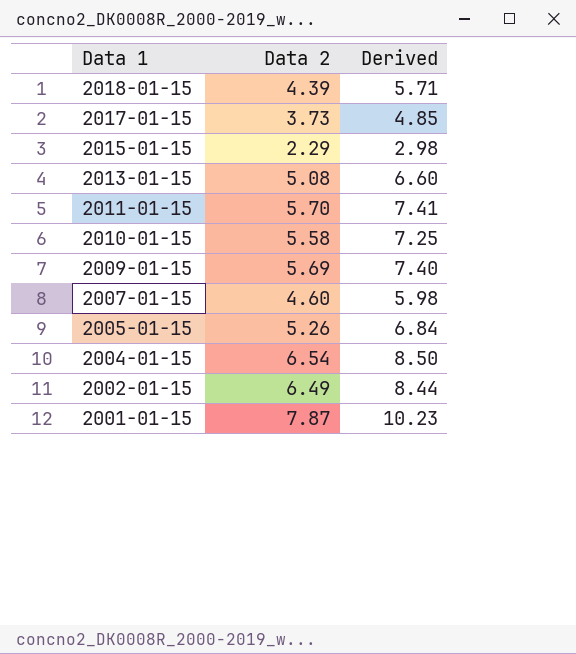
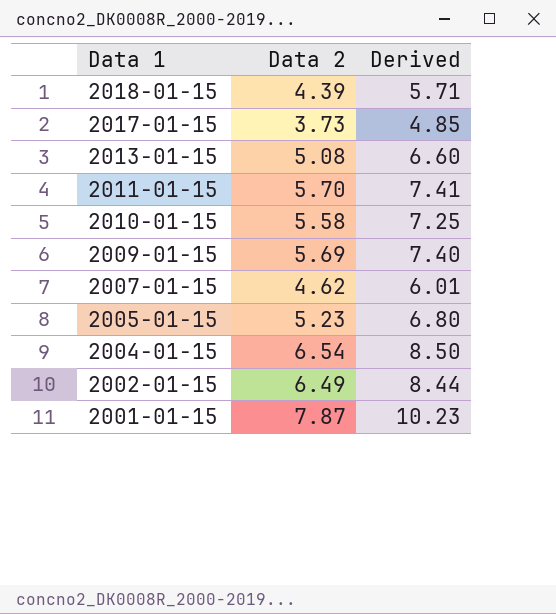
row 2015-01-15: 2.29 | 2.98 -> none
2007-01-15 | Data 2: 4.60 -> 4.62
2007-01-15 | Derived: 5.98 -> 6.01
2005-01-15 | Data 2: 5.26 -> 5.23
2005-01-15 | Derived: 6.84 -> 6.80

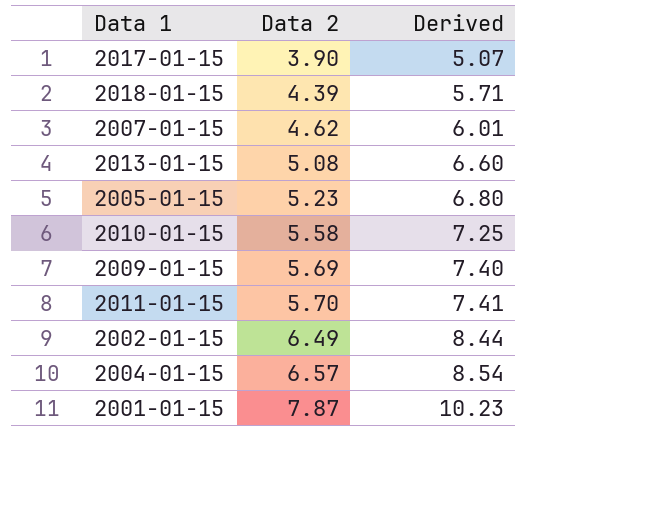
row order: Data 1 descending -> Data 2 ascending
2017-01-15 | Data 2: 3.73 -> 3.90
2017-01-15 | Derived: 4.85 -> 5.07
2004-01-15 | Data 2: 6.54 -> 6.57
2004-01-15 | Derived: 8.50 -> 8.54

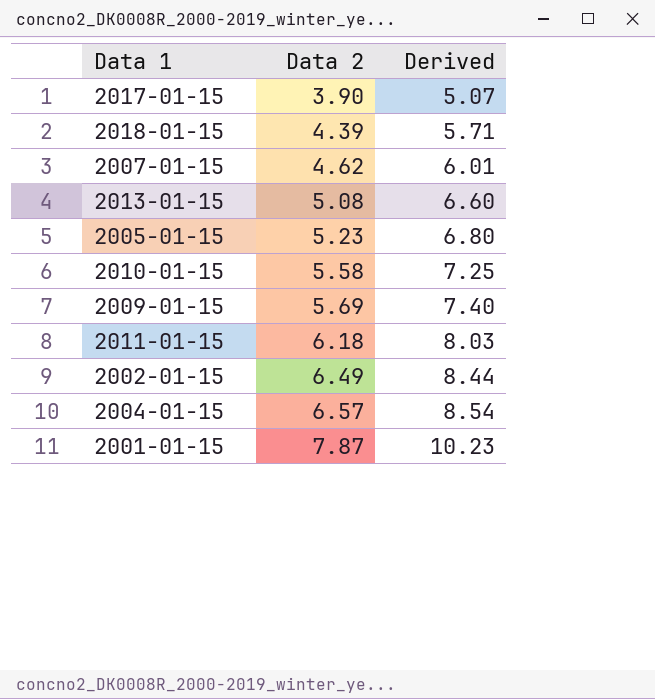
2011-01-15 | Data 2: 5.70 -> 6.18
2011-01-15 | Derived: 7.41 -> 8.03

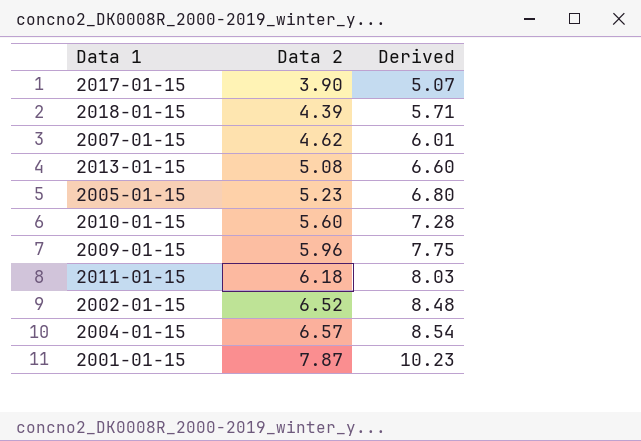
2010-01-15 | Data 2: 5.58 -> 5.60
2010-01-15 | Derived: 7.25 -> 7.28
2009-01-15 | Data 2: 5.69 -> 5.96
2009-01-15 | Derived: 7.40 -> 7.75
2002-01-15 | Data 2: 6.49 -> 6.52
2002-01-15 | Derived: 8.44 -> 8.48

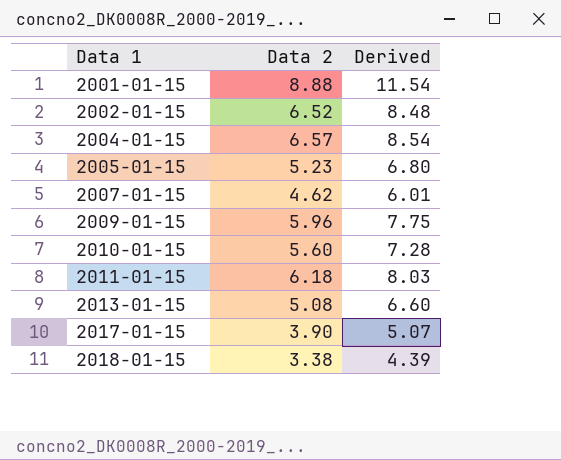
row order: Data 2 ascending -> Data 1 ascending
2001-01-15 | Data 2: 7.87 -> 8.88
2001-01-15 | Derived: 10.23 -> 11.54
2018-01-15 | Data 2: 4.39 -> 3.38
2018-01-15 | Derived: 5.71 -> 4.39

